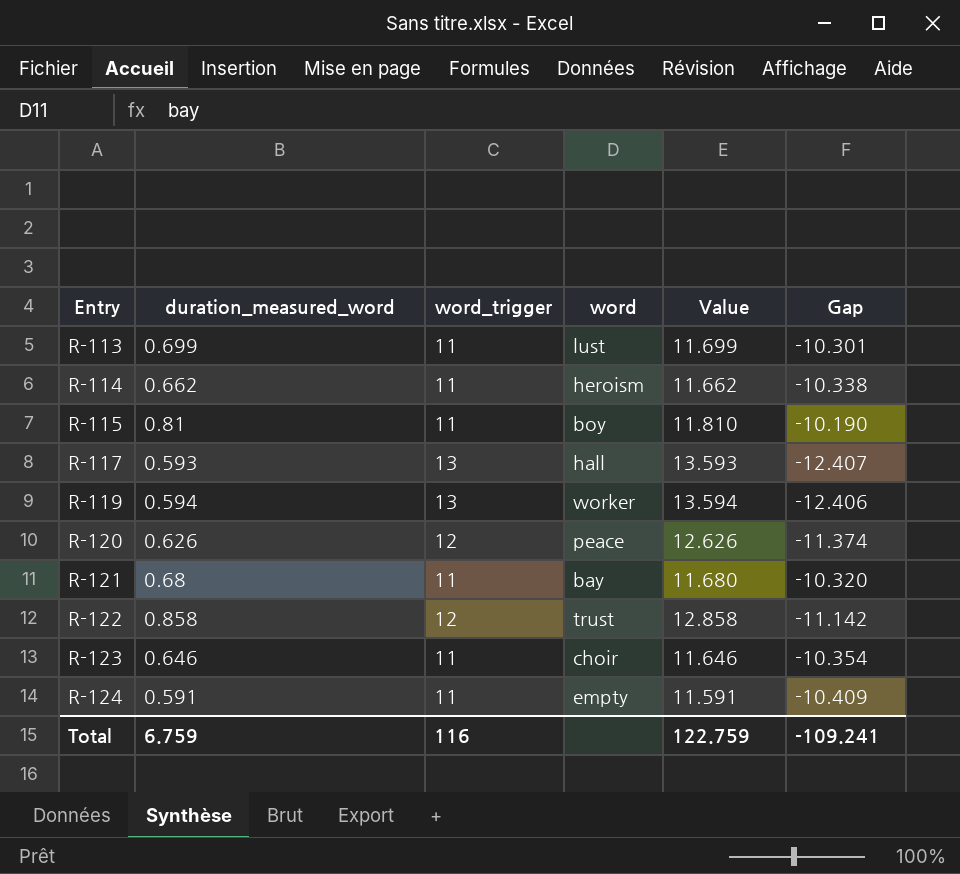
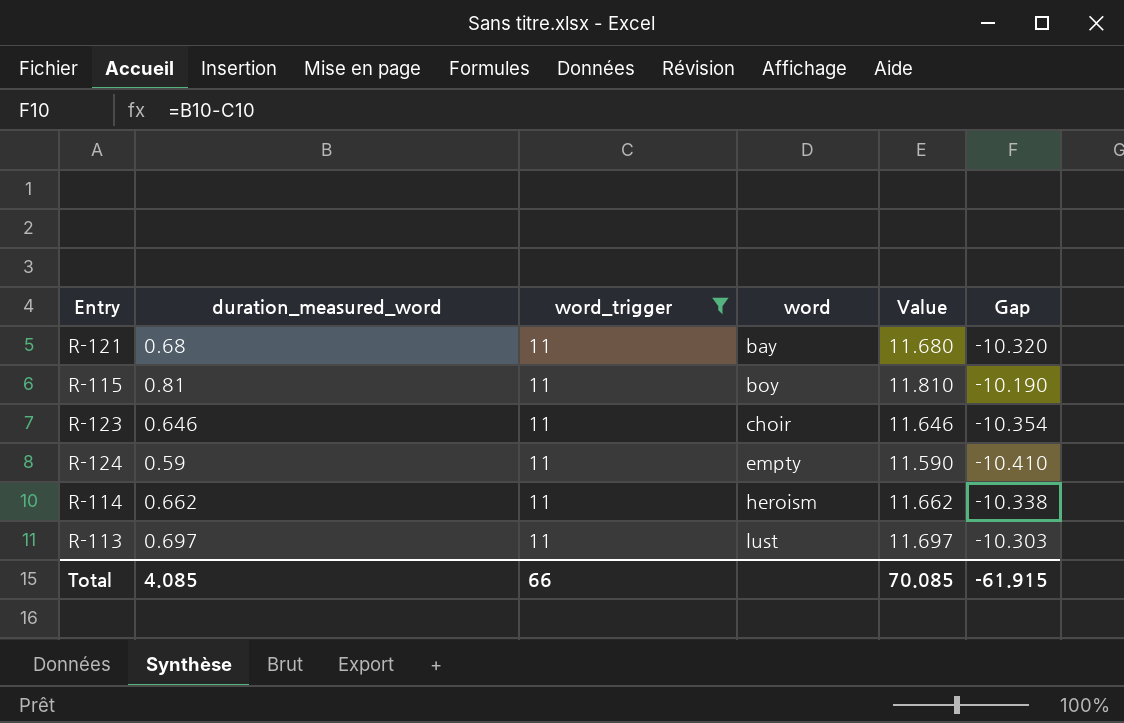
filter: none -> word_trigger = 11
row order: Entry ascending -> word ascending
R-124 | duration_measured_word: 0.591 -> 0.59
R-124 | Value: 11.591 -> 11.590
R-124 | Gap: -10.409 -> -10.410
R-113 | duration_measured_word: 0.699 -> 0.697
R-113 | Value: 11.699 -> 11.697
R-113 | Gap: -10.301 -> -10.303
Total | duration_measured_word: 6.759 -> 4.085
Total | word_trigger: 116 -> 66
Total | Value: 122.759 -> 70.085
Total | Gap: -109.241 -> -61.915

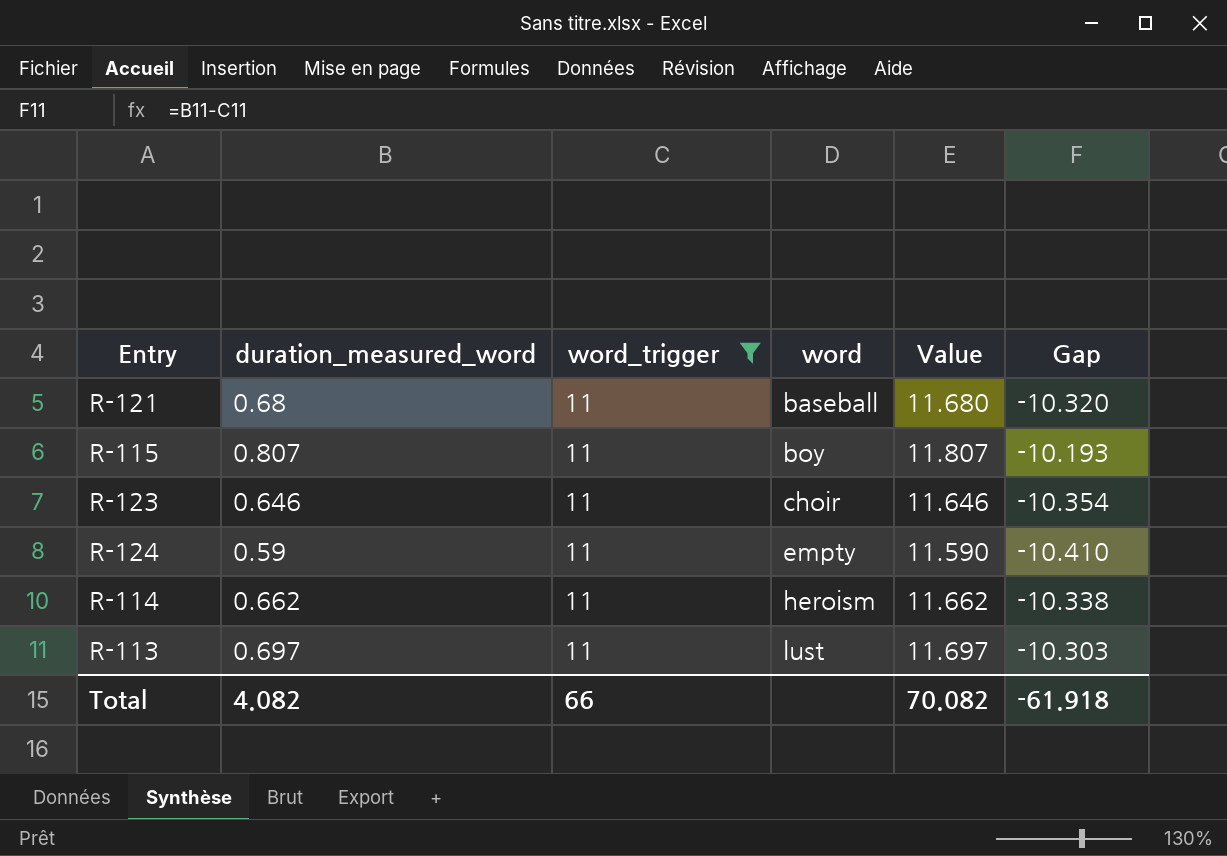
R-121 | word: bay -> baseball
R-115 | duration_measured_word: 0.81 -> 0.807
R-115 | Value: 11.810 -> 11.807
R-115 | Gap: -10.190 -> -10.193
Total | duration_measured_word: 4.085 -> 4.082
Total | Value: 70.085 -> 70.082
Total | Gap: -61.915 -> -61.918

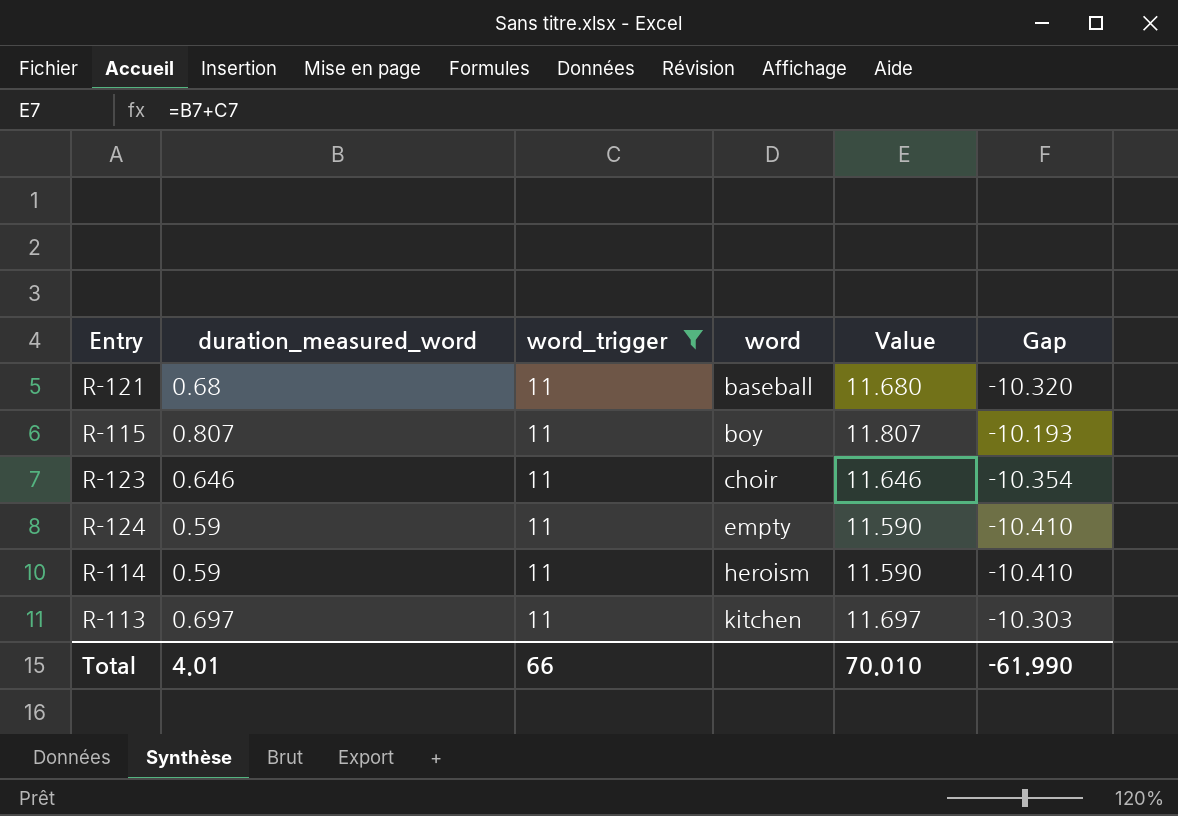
R-114 | duration_measured_word: 0.662 -> 0.59
R-114 | Value: 11.662 -> 11.590
R-114 | Gap: -10.338 -> -10.410
R-113 | word: lust -> kitchen
Total | duration_measured_word: 4.082 -> 4.01
Total | Value: 70.082 -> 70.010
Total | Gap: -61.918 -> -61.990

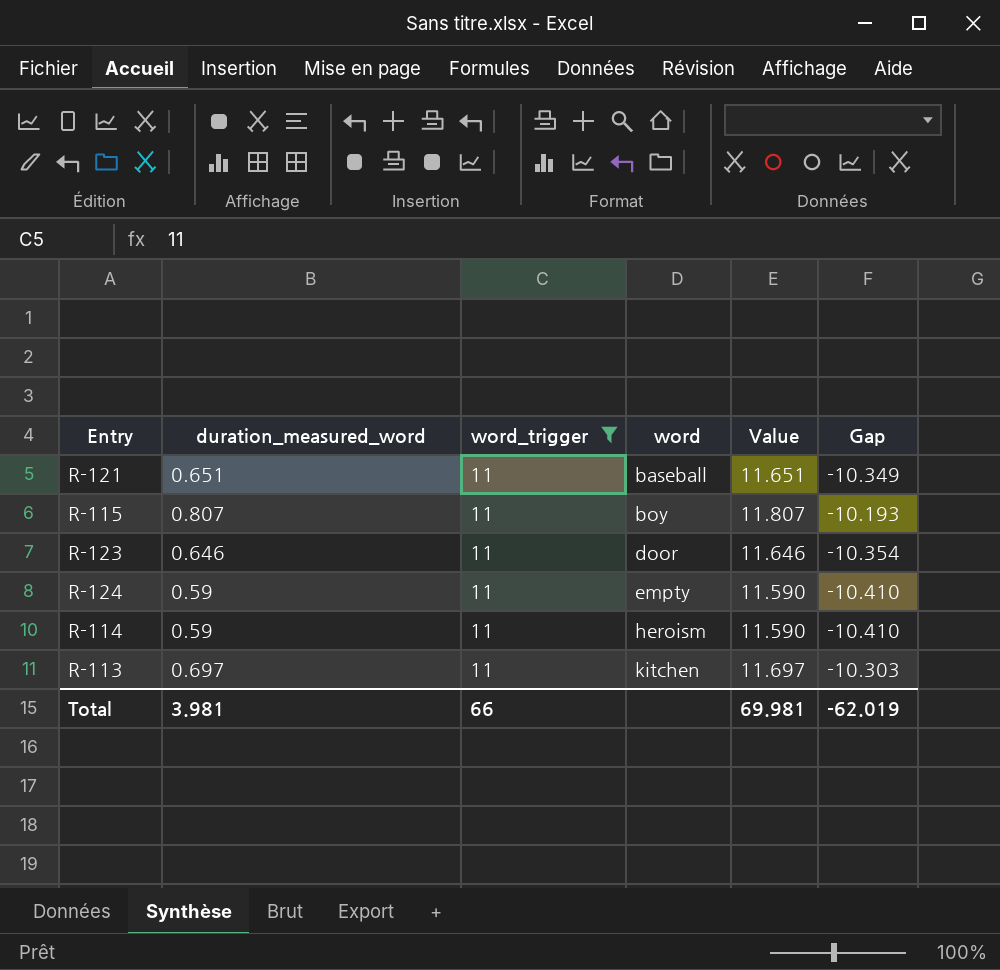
R-121 | duration_measured_word: 0.68 -> 0.651
R-121 | Value: 11.680 -> 11.651
R-121 | Gap: -10.320 -> -10.349
R-123 | word: choir -> door
Total | duration_measured_word: 4.01 -> 3.981
Total | Value: 70.010 -> 69.981
Total | Gap: -61.990 -> -62.019

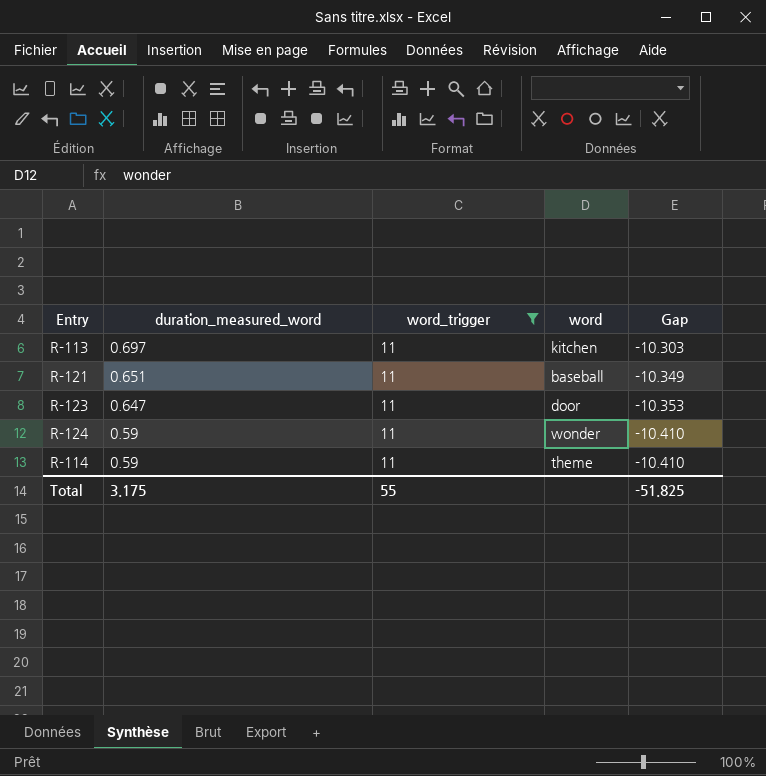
row order: word ascending -> duration_measured_word descending
column Value | formula: [duration_measured_word] + [word_trigger] -> none
row R-115: 0.807 | 11 | boy | 11.807 | -10.193 -> none
R-123 | duration_measured_word: 0.646 -> 0.647
R-123 | Gap: -10.354 -> -10.353
R-124 | word: empty -> wonder
R-114 | word: heroism -> theme
Total | duration_measured_word: 3.981 -> 3.175
Total | word_trigger: 66 -> 55
Total | Gap: -62.019 -> -51.825

